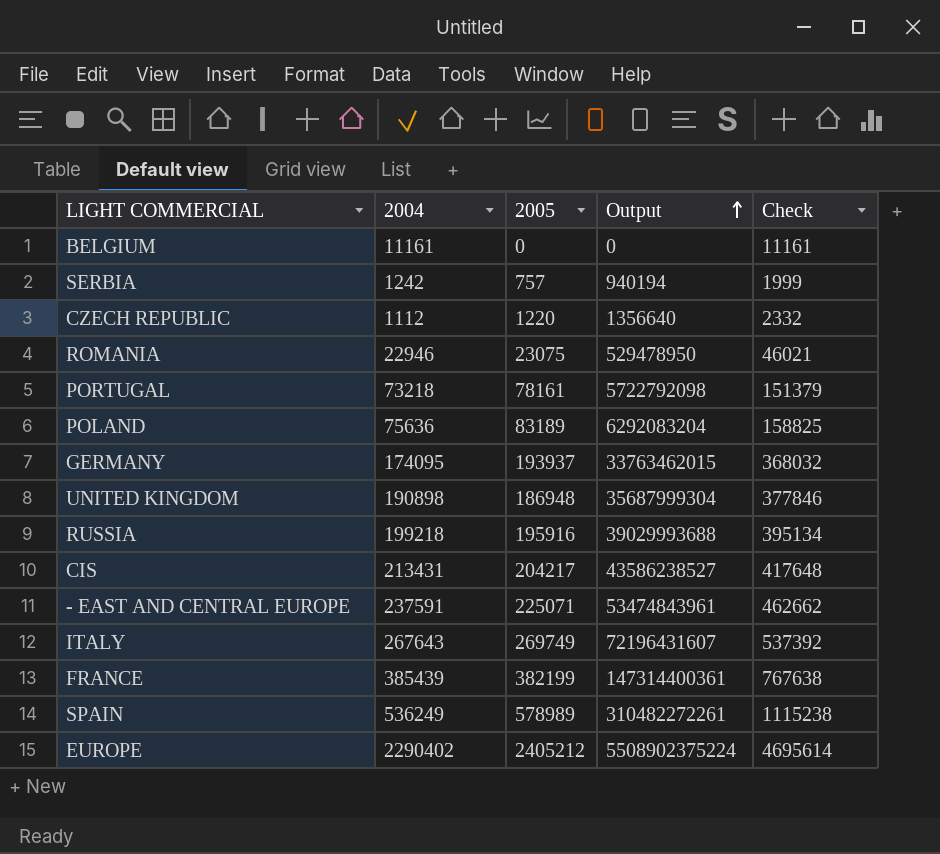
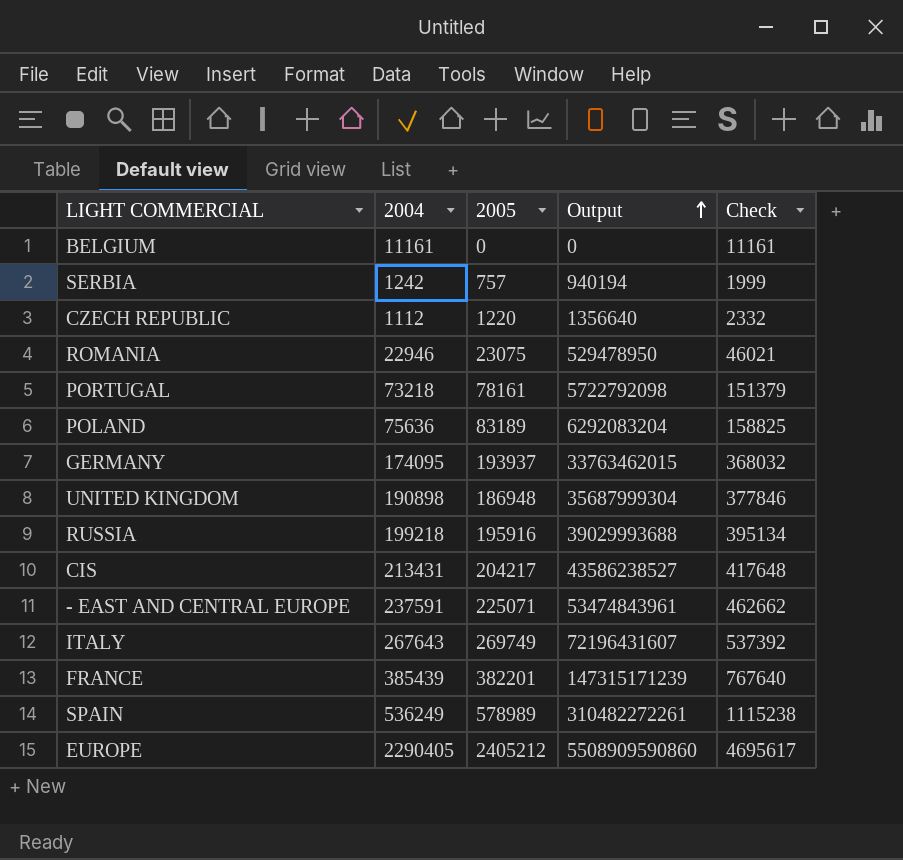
FRANCE | 2005: 382199 -> 382201
FRANCE | Output: 147314400361 -> 147315171239
FRANCE | Check: 767638 -> 767640
EUROPE | 2004: 2290402 -> 2290405
EUROPE | Output: 5508902375224 -> 5508909590860
EUROPE | Check: 4695614 -> 4695617

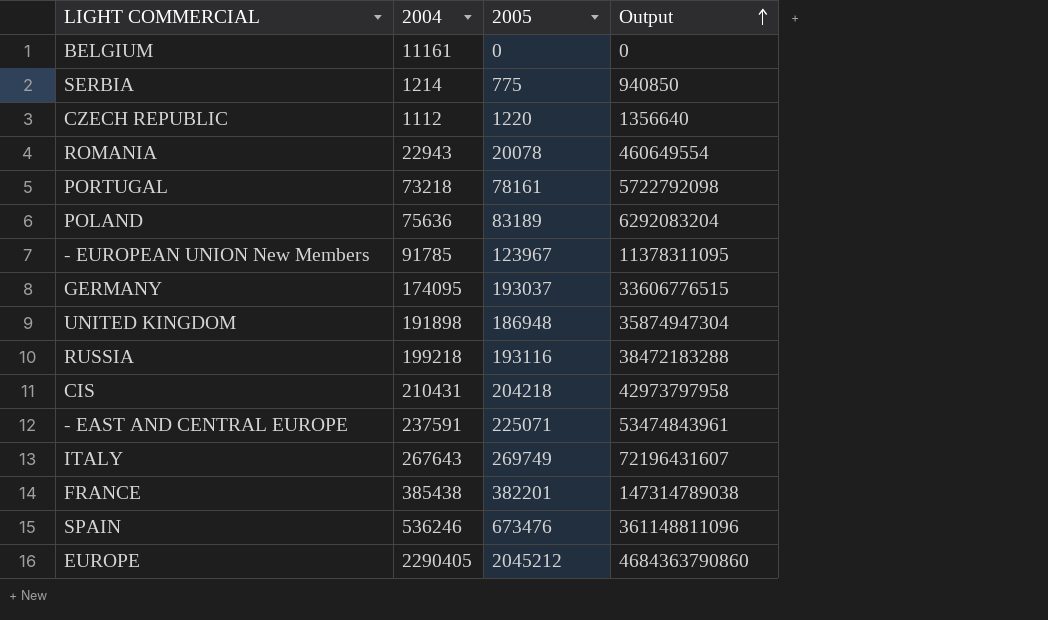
column Check | formula: [2004] + [2005] -> none
SERBIA | 2004: 1242 -> 1214
SERBIA | 2005: 757 -> 775
SERBIA | Output: 940194 -> 940850
ROMANIA | 2004: 22946 -> 22943
ROMANIA | 2005: 23075 -> 20078
ROMANIA | Output: 529478950 -> 460649554
row - EUROPEAN UNION New Members: none -> 91785 | 123967 | 11378311095
GERMANY | 2005: 193937 -> 193037
GERMANY | Output: 33763462015 -> 33606776515
UNITED KINGDOM | 2004: 190898 -> 191898
UNITED KINGDOM | Output: 35687999304 -> 35874947304
RUSSIA | 2005: 195916 -> 193116
RUSSIA | Output: 39029993688 -> 38472183288
CIS | 2004: 213431 -> 210431
CIS | 2005: 204217 -> 204218
CIS | Output: 43586238527 -> 42973797958
FRANCE | 2004: 385439 -> 385438
FRANCE | Output: 147315171239 -> 147314789038
SPAIN | 2004: 536249 -> 536246
SPAIN | 2005: 578989 -> 673476
SPAIN | Output: 310482272261 -> 361148811096
EUROPE | 2005: 2405212 -> 2045212
EUROPE | Output: 5508909590860 -> 4684363790860

